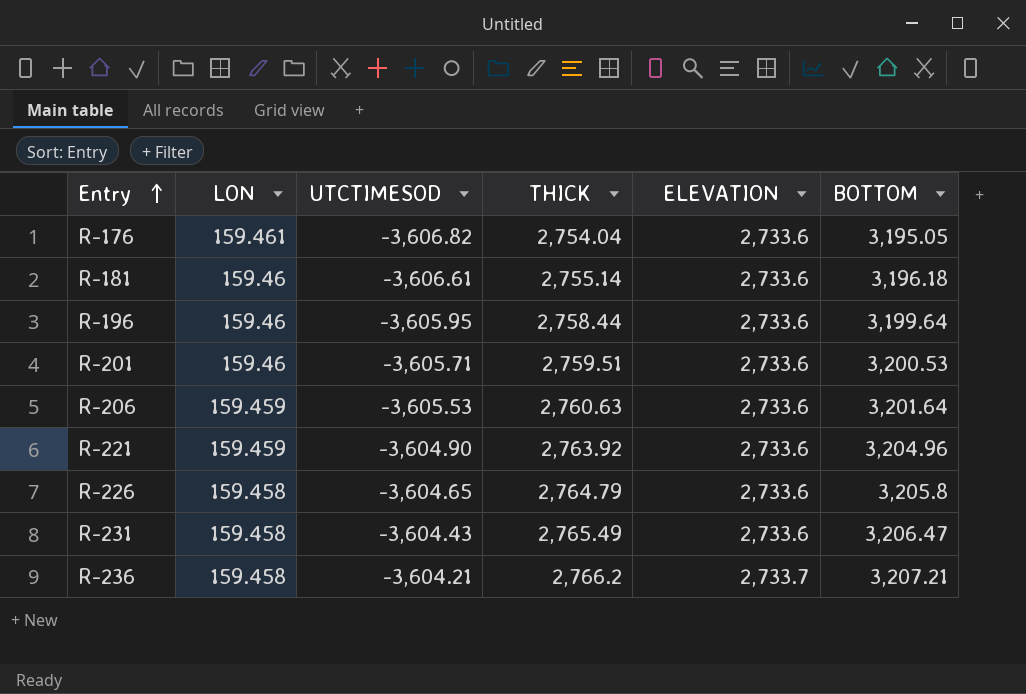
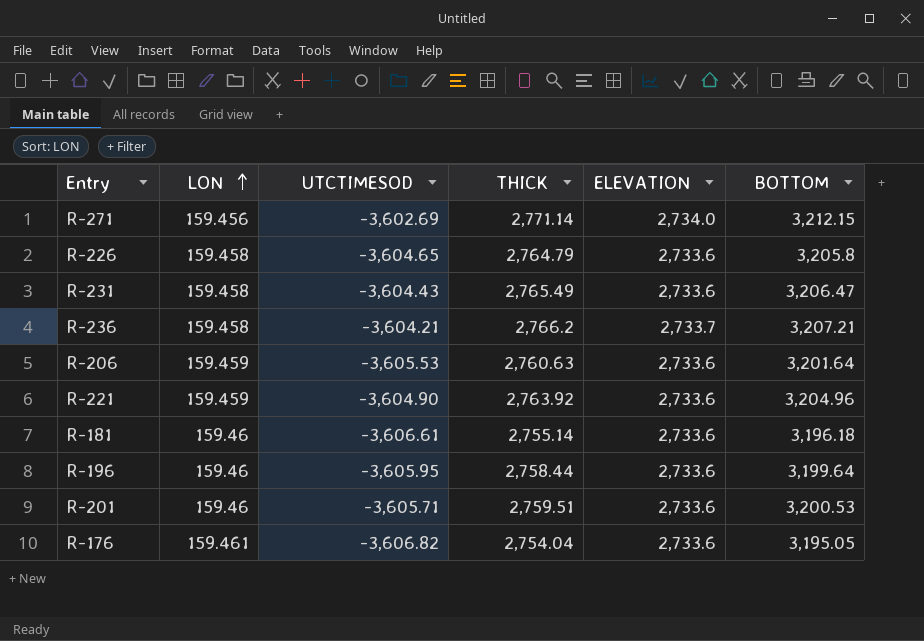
row order: Entry ascending -> LON ascending
row R-271: none -> 159.456 | -3,602.69 | 2,771.14 | 2,734.0 | 3,212.15

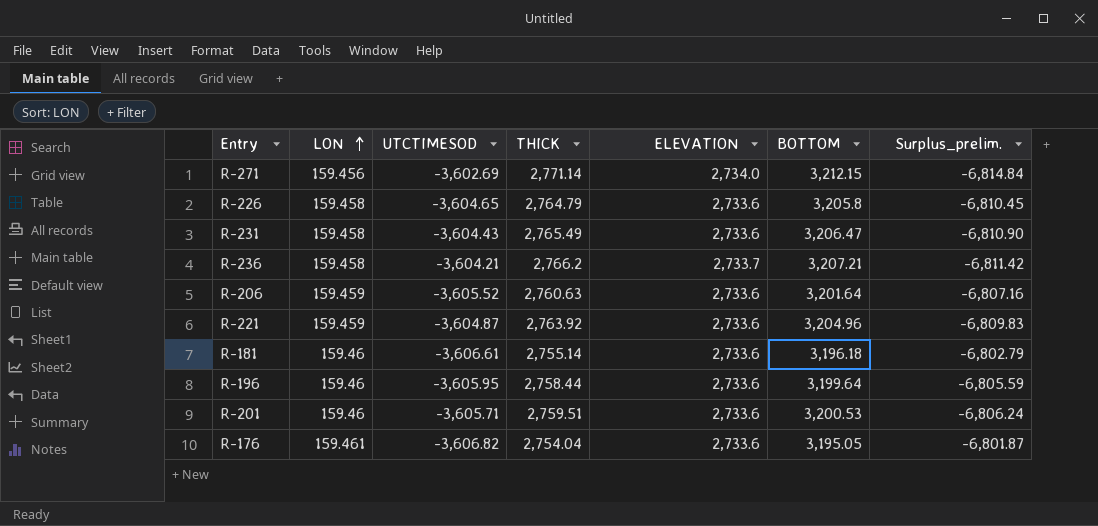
column Surplus_prelim. | formula: none -> [UTCTIMESOD] - [BOTTOM]
R-206 | UTCTIMESOD: -3,605.53 -> -3,605.52
R-221 | UTCTIMESOD: -3,604.90 -> -3,604.87

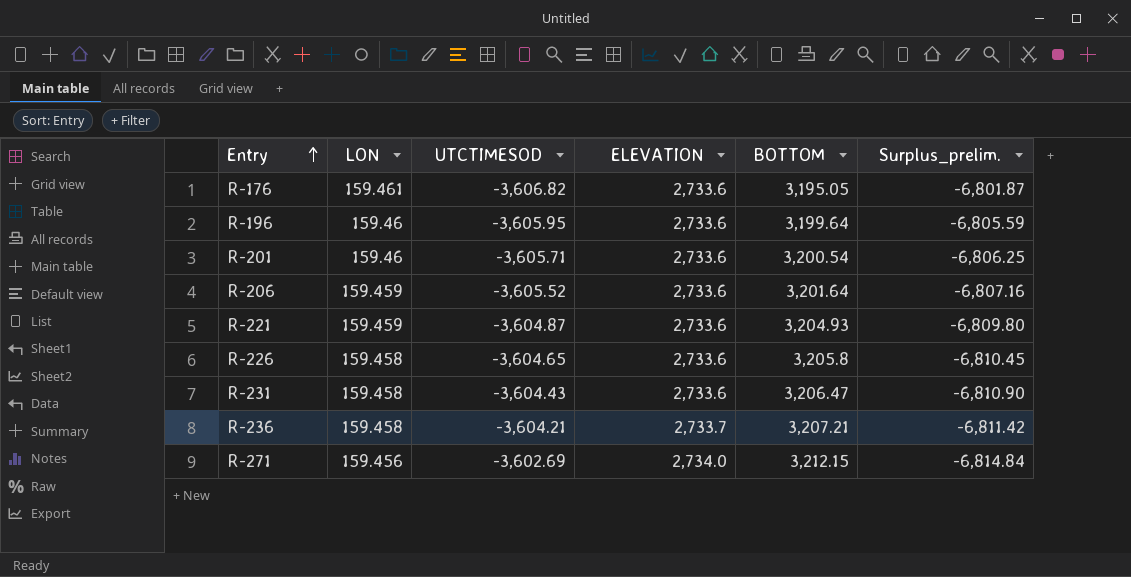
row order: LON ascending -> Entry ascending
column THICK | position: 4 -> none
row R-181: 159.46 | -3,606.61 | 2,755.14 | 2,733.6 | 3,196.18 | -6,802.79 -> none
R-201 | BOTTOM: 3,200.53 -> 3,200.54
R-201 | Surplus_prelim.: -6,806.24 -> -6,806.25
R-221 | BOTTOM: 3,204.96 -> 3,204.93
R-221 | Surplus_prelim.: -6,809.83 -> -6,809.80

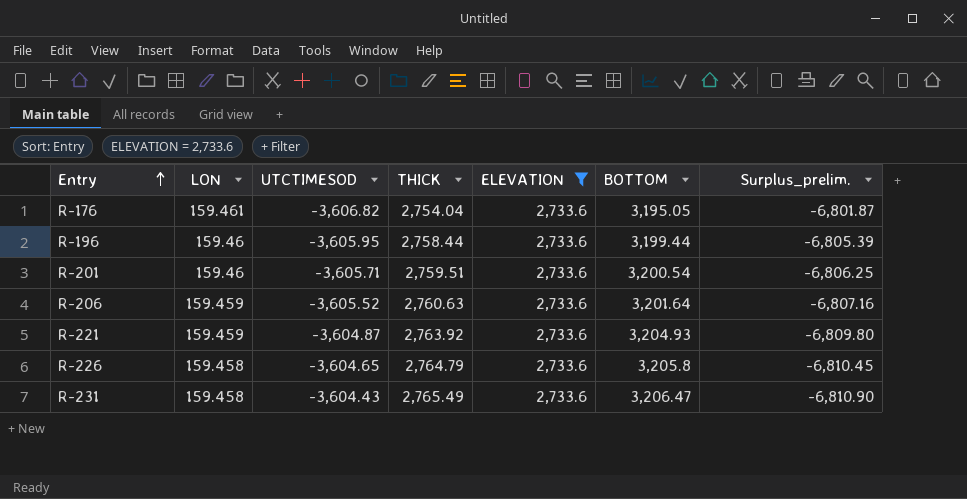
filter: none -> ELEVATION = 2,733.6
column THICK | position: none -> 4
R-196 | BOTTOM: 3,199.64 -> 3,199.44
R-196 | Surplus_prelim.: -6,805.59 -> -6,805.39

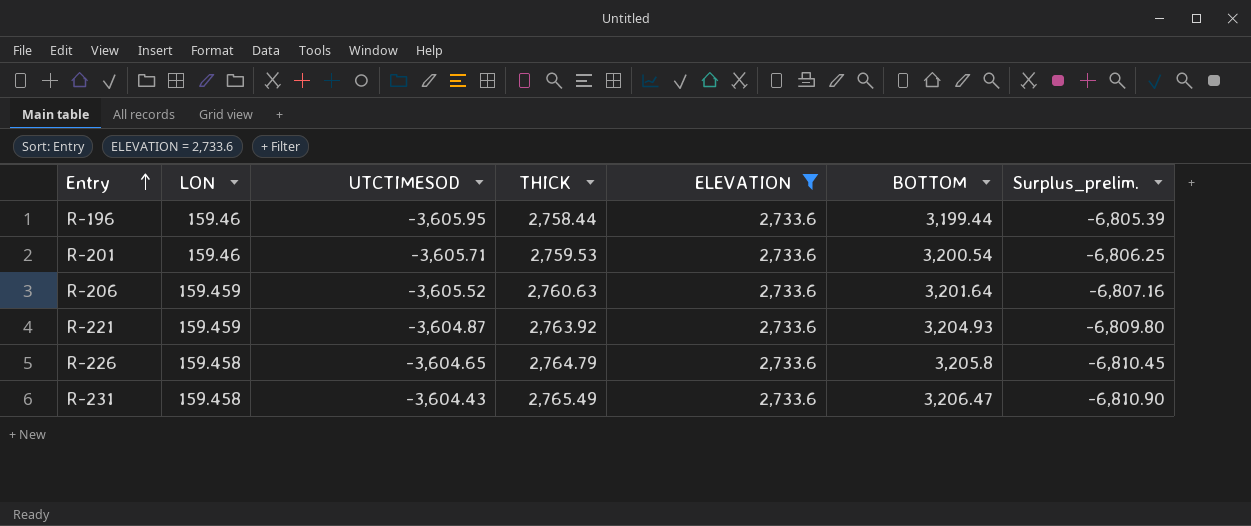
row R-176: 159.461 | -3,606.82 | 2,754.04 | 2,733.6 | 3,195.05 | -6,801.87 -> none
R-201 | THICK: 2,759.51 -> 2,759.53

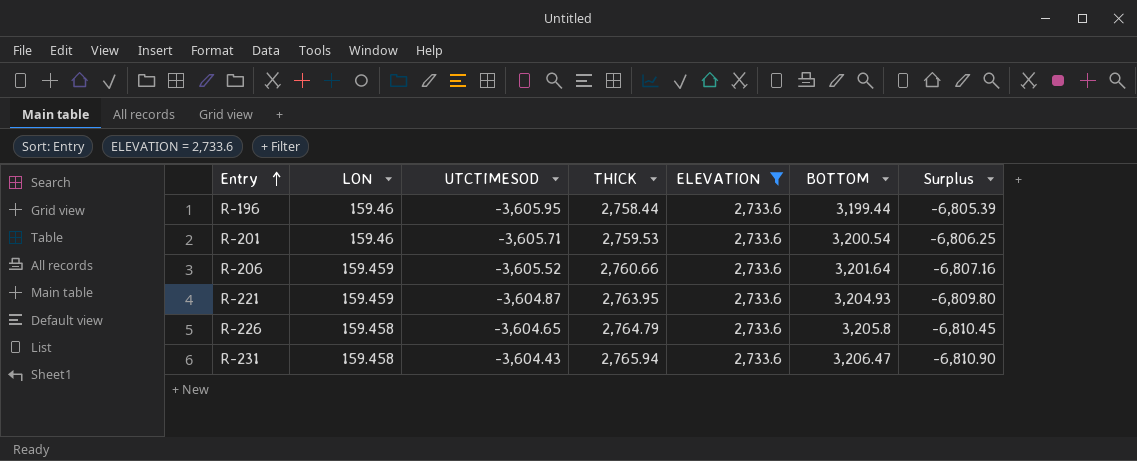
column name: Surplus_prelim. -> Surplus
R-206 | THICK: 2,760.63 -> 2,760.66
R-221 | THICK: 2,763.92 -> 2,763.95
R-231 | THICK: 2,765.49 -> 2,765.94

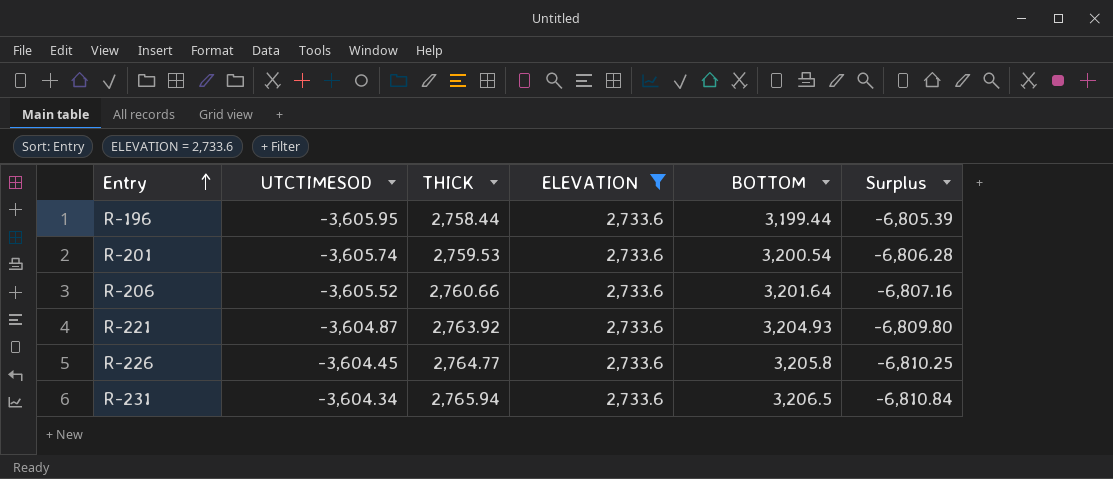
column LON | position: 2 -> none
R-201 | UTCTIMESOD: -3,605.71 -> -3,605.74
R-201 | Surplus: -6,806.25 -> -6,806.28
R-221 | THICK: 2,763.95 -> 2,763.92
R-226 | UTCTIMESOD: -3,604.65 -> -3,604.45
R-226 | THICK: 2,764.79 -> 2,764.77
R-226 | Surplus: -6,810.45 -> -6,810.25
R-231 | UTCTIMESOD: -3,604.43 -> -3,604.34
R-231 | BOTTOM: 3,206.47 -> 3,206.5
R-231 | Surplus: -6,810.90 -> -6,810.84

